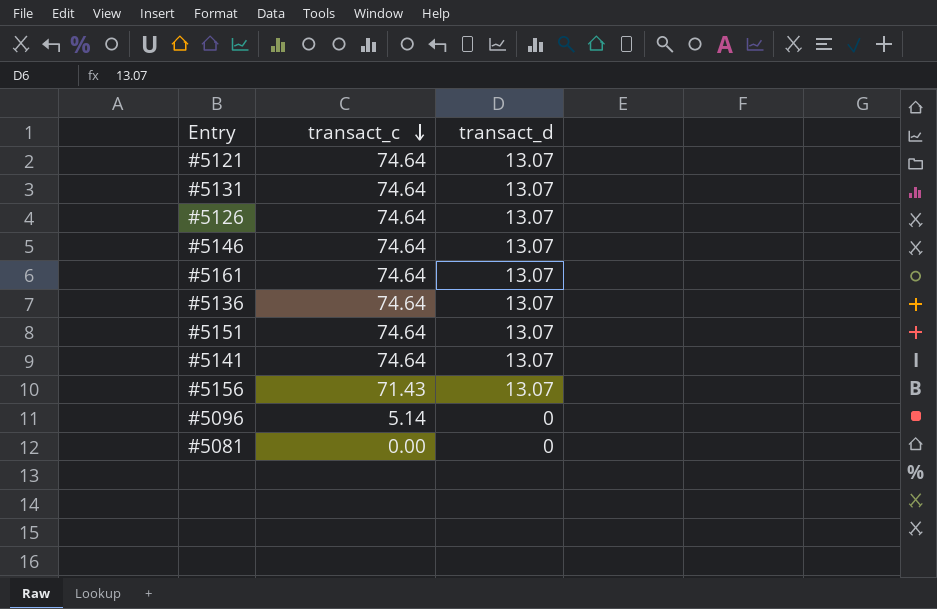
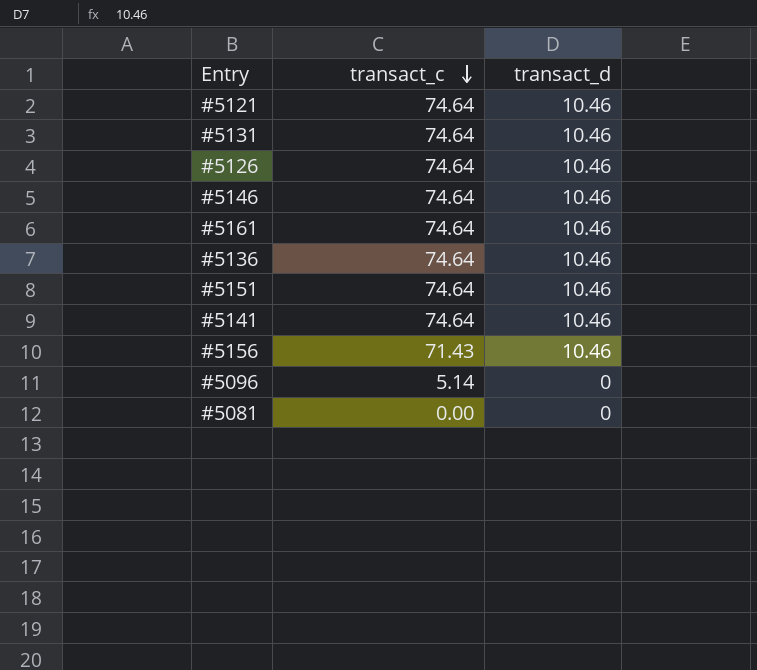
#5121 | transact_d: 13.07 -> 10.46
#5131 | transact_d: 13.07 -> 10.46
#5126 | transact_d: 13.07 -> 10.46
#5146 | transact_d: 13.07 -> 10.46
#5161 | transact_d: 13.07 -> 10.46
#5136 | transact_d: 13.07 -> 10.46
#5151 | transact_d: 13.07 -> 10.46
#5141 | transact_d: 13.07 -> 10.46
#5156 | transact_d: 13.07 -> 10.46

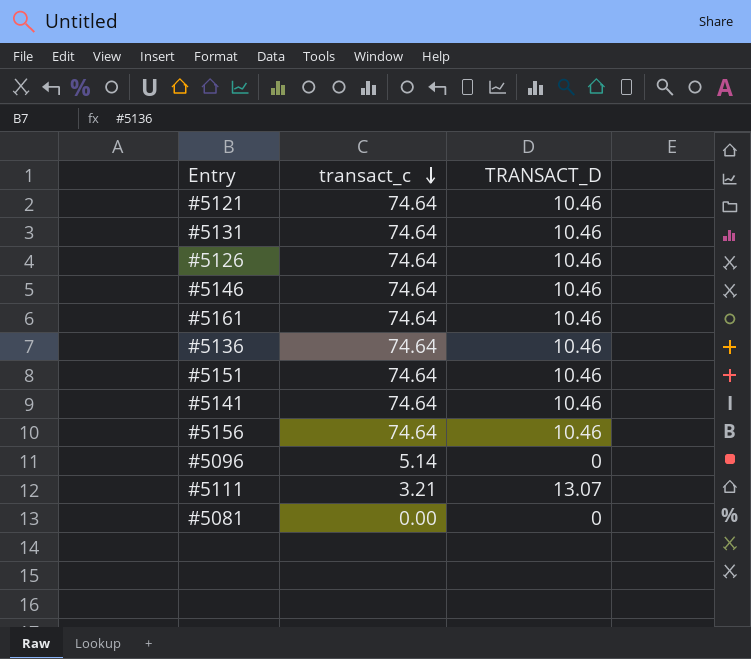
column name: transact_d -> TRANSACT_D
#5156 | transact_c: 71.43 -> 74.64
row #5111: none -> 3.21 | 13.07

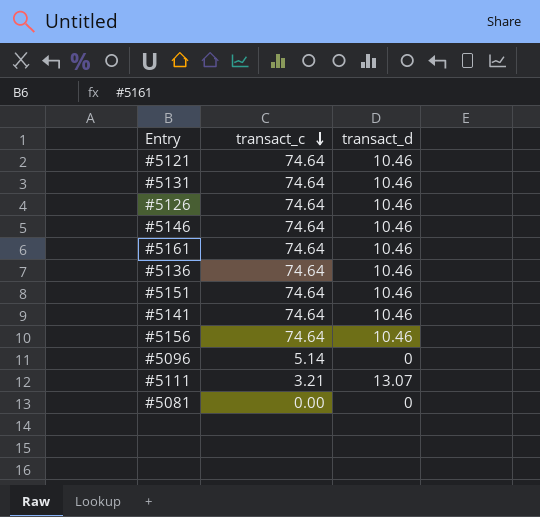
column name: TRANSACT_D -> transact_d

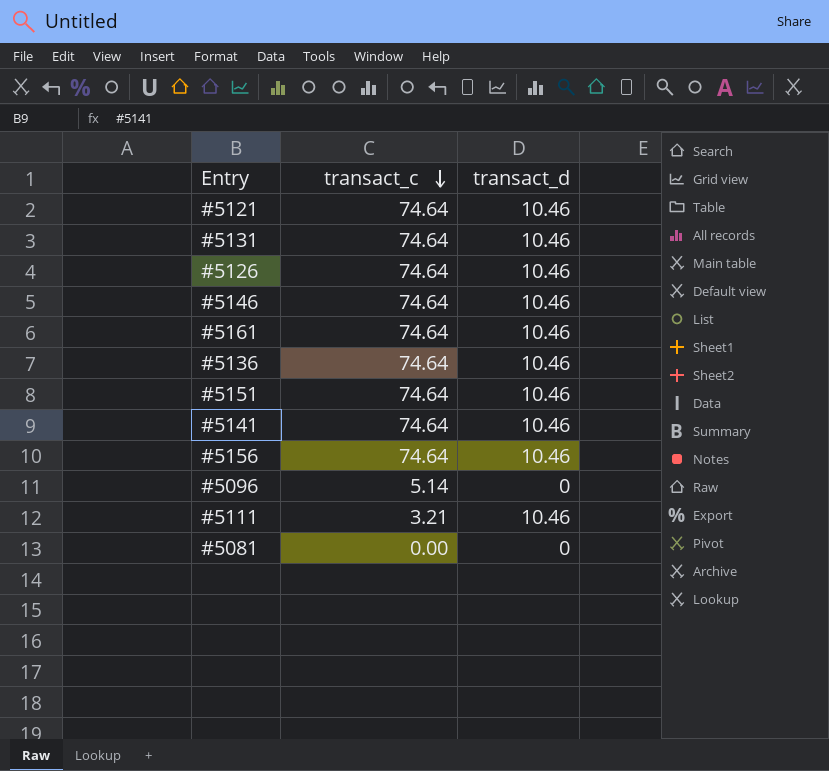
#5111 | transact_d: 13.07 -> 10.46

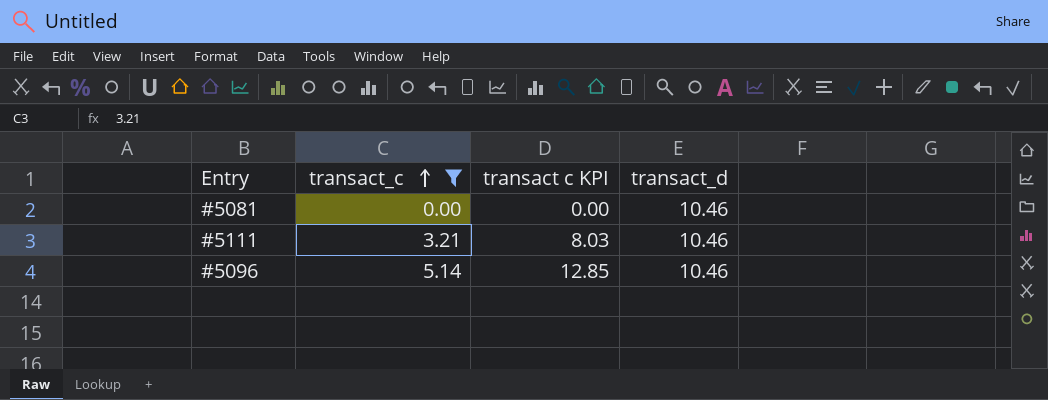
filter: none -> transact_c != 74.64
row order: transact_c descending -> transact_c ascending
column transact c KPI | formula: none -> [transact_c] * 2.5
#5081 | transact_d: 0 -> 10.46
#5096 | transact_d: 0 -> 10.46

